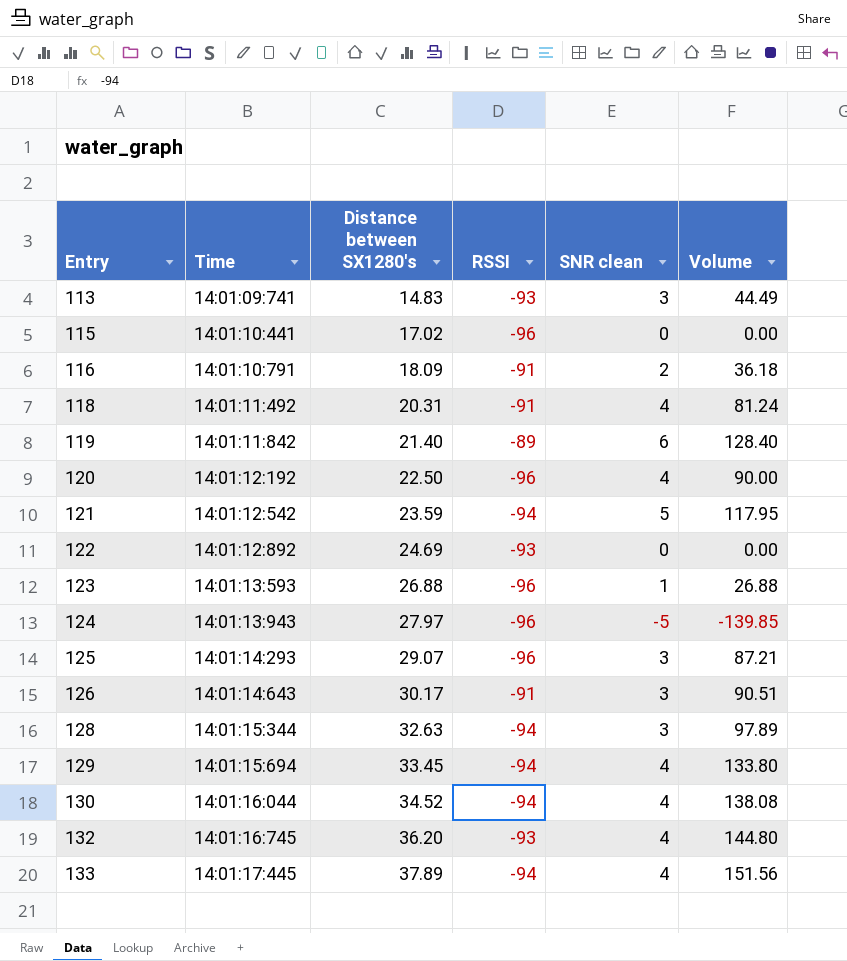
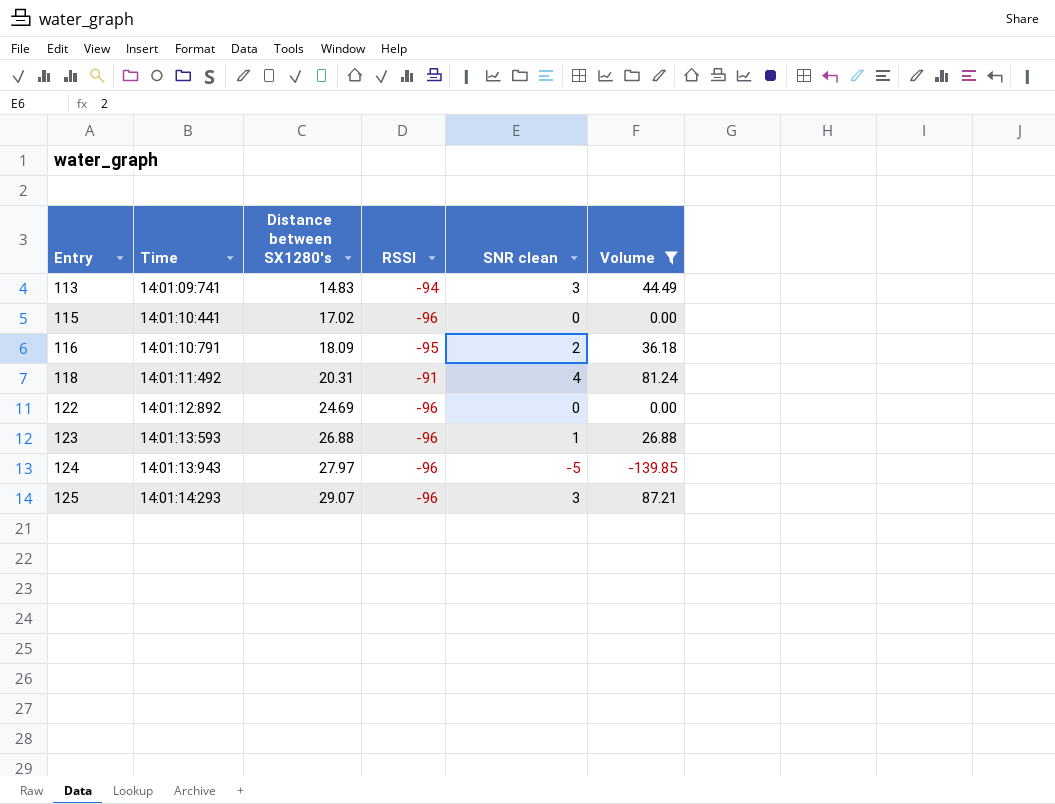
filter: none -> Volume <= 87.21
113 | RSSI: -93 -> -94
116 | RSSI: -91 -> -95
122 | RSSI: -93 -> -96

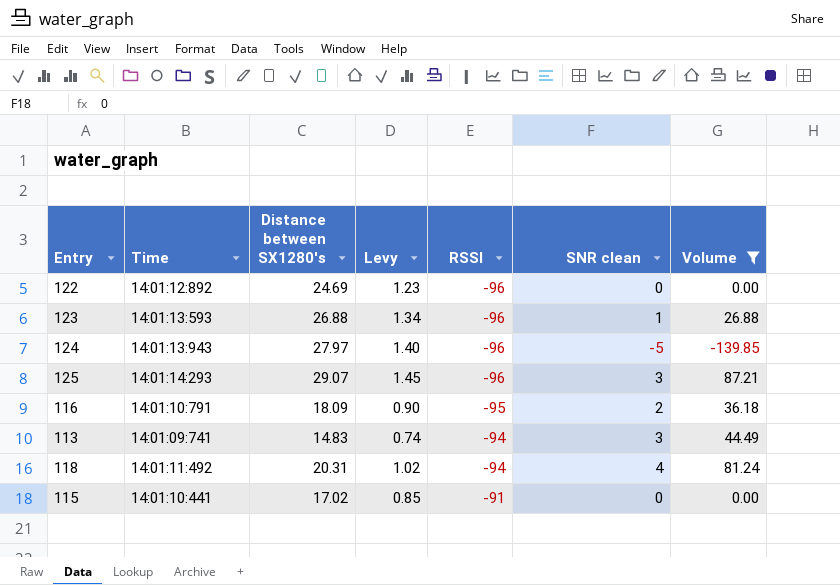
row order: Entry ascending -> RSSI ascending
column Levy | formula: none -> [Distance between SX1280's] * 0.05
118 | RSSI: -91 -> -94
115 | RSSI: -96 -> -91

